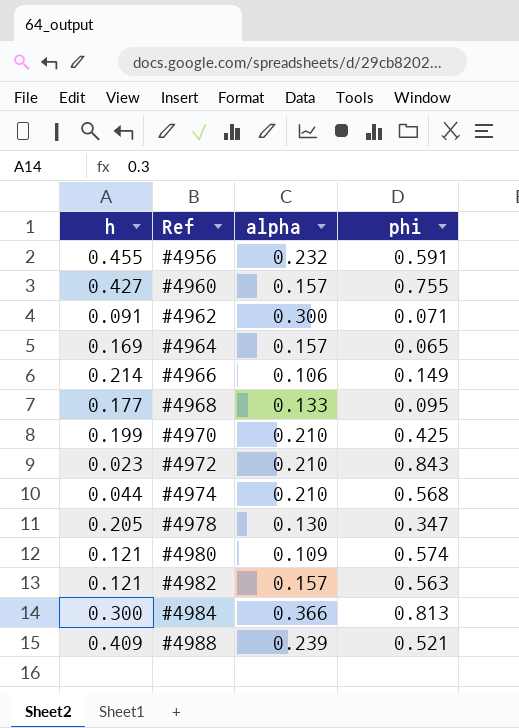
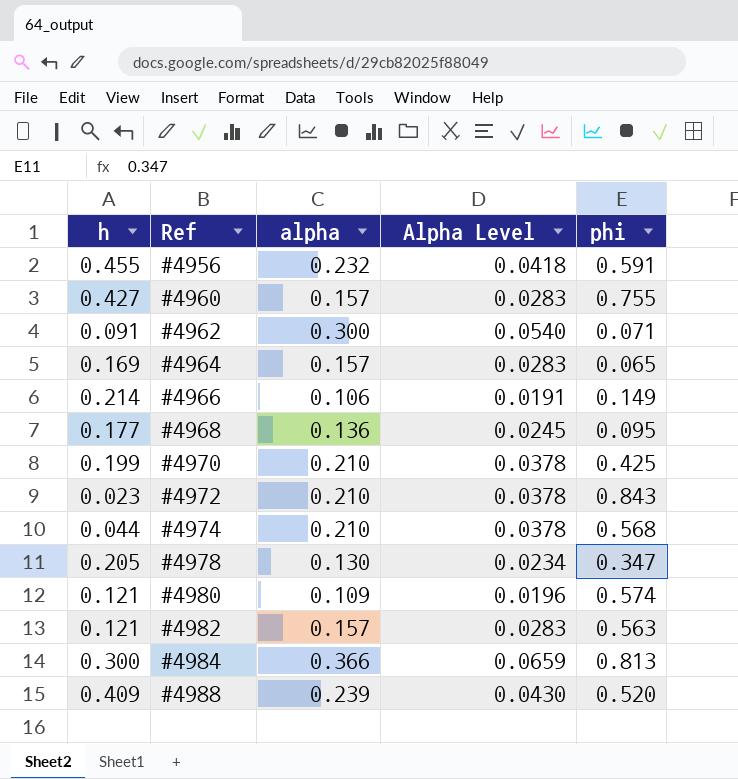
column Alpha Level | formula: none -> [alpha] * 0.18
#4968 | alpha: 0.133 -> 0.136
#4988 | phi: 0.521 -> 0.520

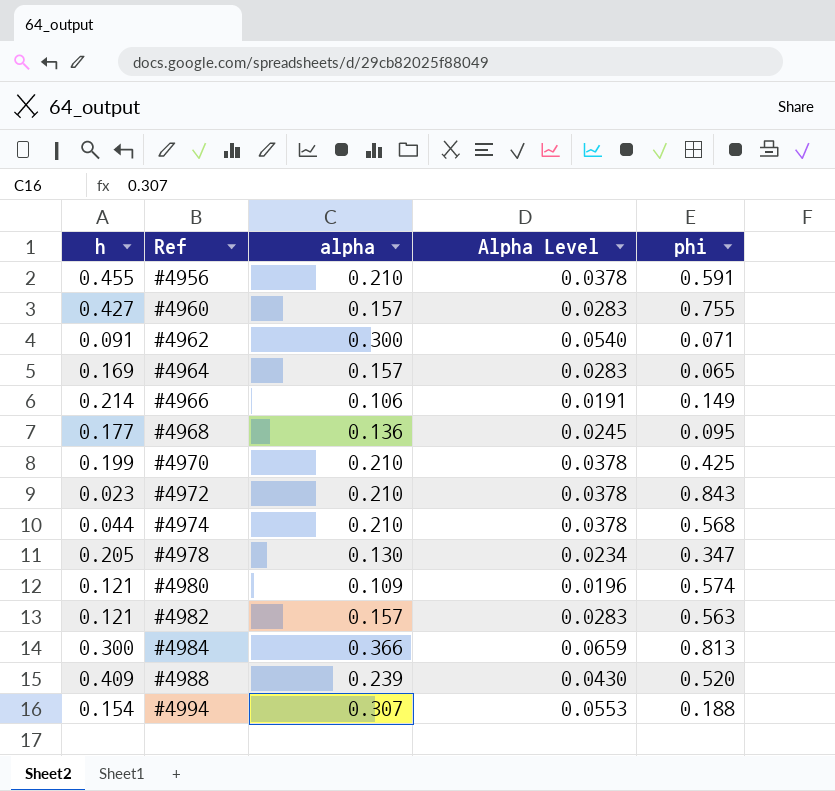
#4956 | alpha: 0.232 -> 0.210
#4956 | Alpha Level: 0.0418 -> 0.0378
row #4994: none -> 0.154 | 0.307 | 0.0553 | 0.188

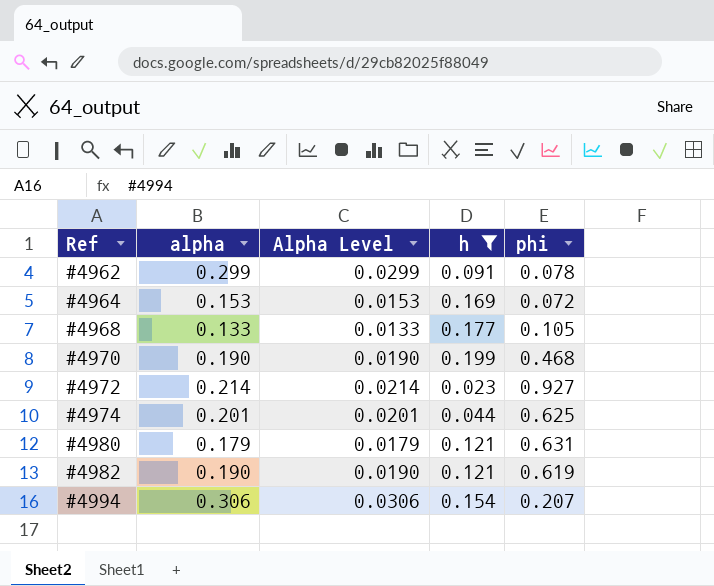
filter: none -> h <= 0.199
column Alpha Level | formula: [alpha] * 0.18 -> [alpha] * 0.1
column h | position: 1 -> 4
#4962 | alpha: 0.300 -> 0.299
#4962 | phi: 0.071 -> 0.078
#4964 | alpha: 0.157 -> 0.153
#4964 | phi: 0.065 -> 0.072
#4968 | alpha: 0.136 -> 0.133
#4968 | phi: 0.095 -> 0.105
#4970 | alpha: 0.210 -> 0.190
#4970 | phi: 0.425 -> 0.468
#4972 | alpha: 0.210 -> 0.214
#4972 | phi: 0.843 -> 0.927
#4974 | alpha: 0.210 -> 0.201
#4974 | phi: 0.568 -> 0.625
#4980 | alpha: 0.109 -> 0.179
#4980 | phi: 0.574 -> 0.631
#4982 | alpha: 0.157 -> 0.190
#4982 | phi: 0.563 -> 0.619
#4994 | alpha: 0.307 -> 0.306
#4994 | phi: 0.188 -> 0.207

